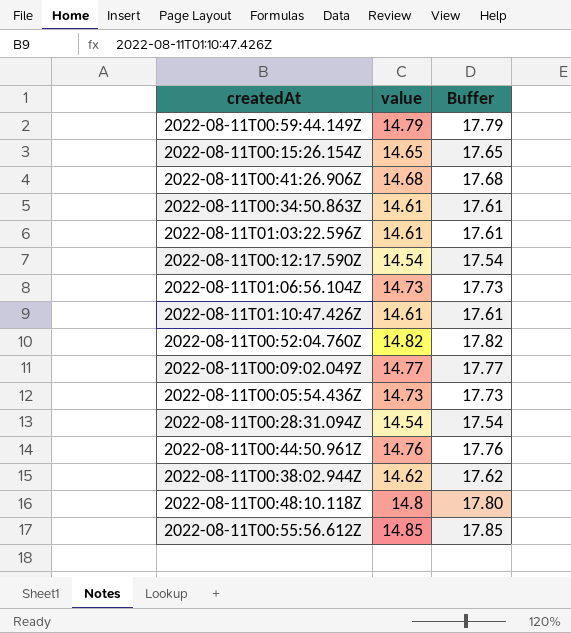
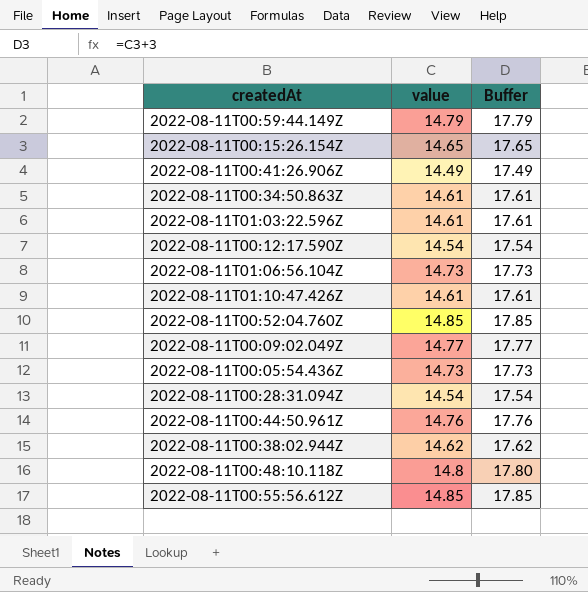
2022-08-11T00:41:26.906Z | value: 14.68 -> 14.49
2022-08-11T00:41:26.906Z | Buffer: 17.68 -> 17.49
2022-08-11T00:52:04.760Z | value: 14.82 -> 14.85
2022-08-11T00:52:04.760Z | Buffer: 17.82 -> 17.85

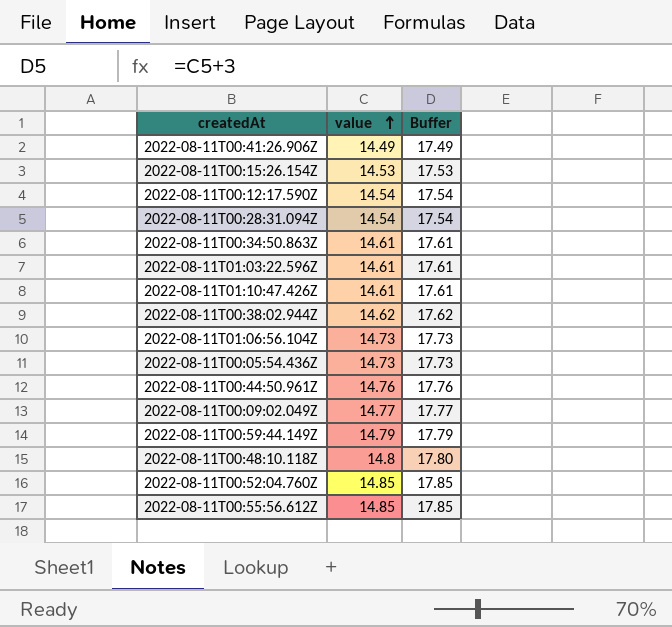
row order: none -> value ascending
2022-08-11T00:15:26.154Z | value: 14.65 -> 14.53
2022-08-11T00:15:26.154Z | Buffer: 17.65 -> 17.53

